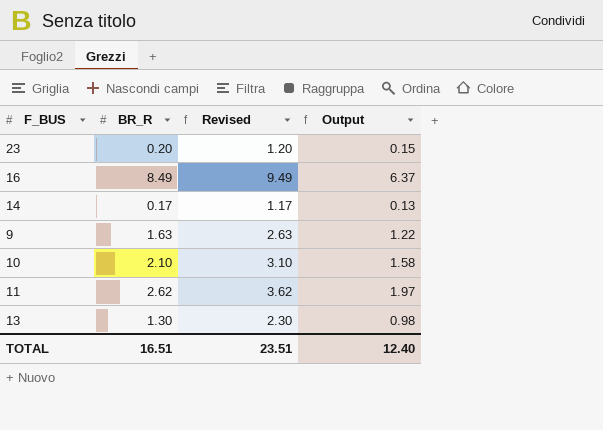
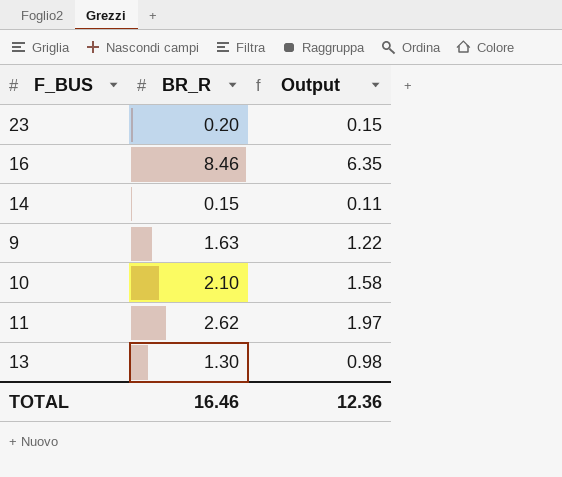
column Revised | formula: [BR_R] + 1 -> none
16 | BR_R: 8.49 -> 8.46
16 | Output: 6.37 -> 6.35
14 | BR_R: 0.17 -> 0.15
14 | Output: 0.13 -> 0.11
TOTAL | BR_R: 16.51 -> 16.46
TOTAL | Output: 12.40 -> 12.36

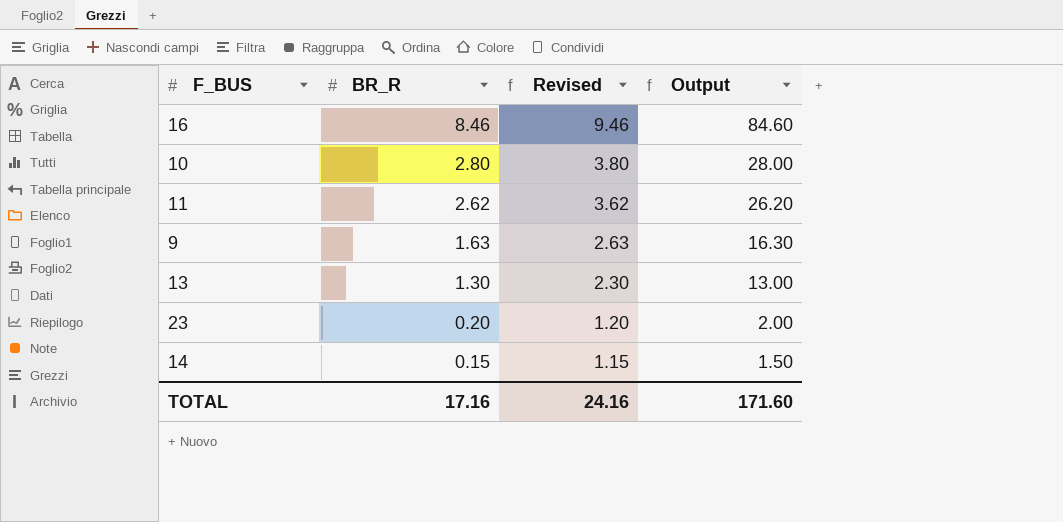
row order: none -> BR_R descending
column Revised | formula: none -> [BR_R] + 1
column Output | formula: [BR_R] * 0.75 -> [BR_R] * 10
10 | BR_R: 2.10 -> 2.80
TOTAL | BR_R: 16.46 -> 17.16
TOTAL | Output: 12.36 -> 171.60

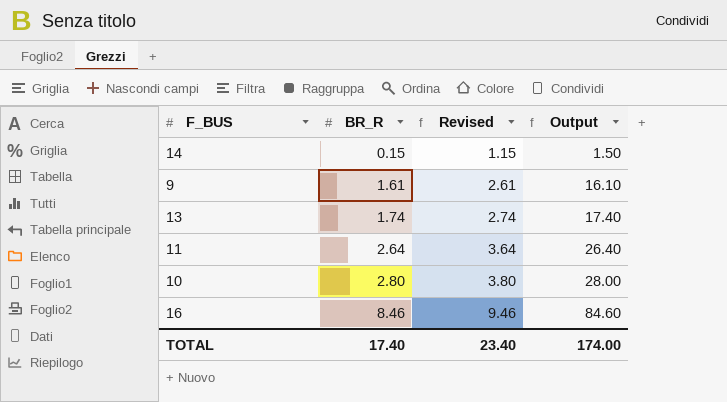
row order: BR_R descending -> BR_R ascending
row 23: 0.20 | 1.20 | 2.00 -> none
9 | BR_R: 1.63 -> 1.61
9 | Revised: 2.63 -> 2.61
9 | Output: 16.30 -> 16.10
13 | BR_R: 1.30 -> 1.74
13 | Revised: 2.30 -> 2.74
13 | Output: 13.00 -> 17.40
11 | BR_R: 2.62 -> 2.64
11 | Revised: 3.62 -> 3.64
11 | Output: 26.20 -> 26.40
TOTAL | BR_R: 17.16 -> 17.40
TOTAL | Revised: 24.16 -> 23.40
TOTAL | Output: 171.60 -> 174.00

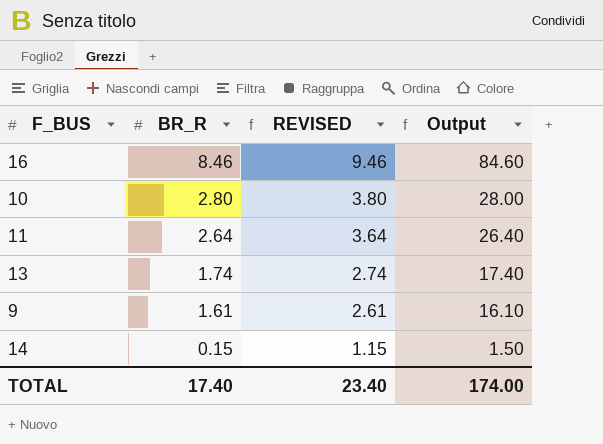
row order: BR_R ascending -> BR_R descending
column name: Revised -> REVISED

